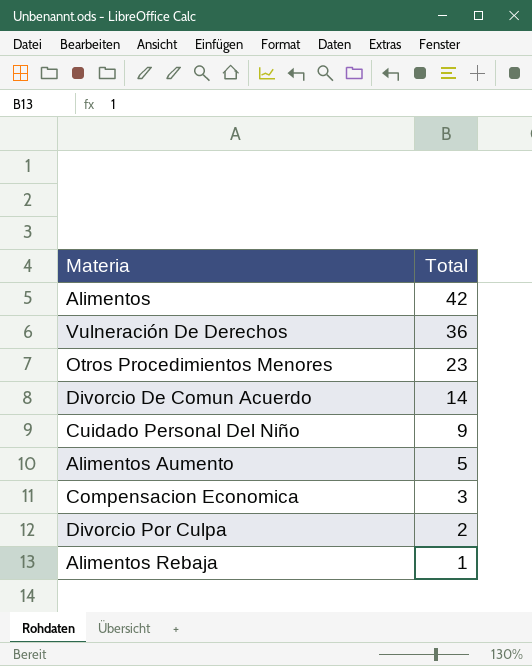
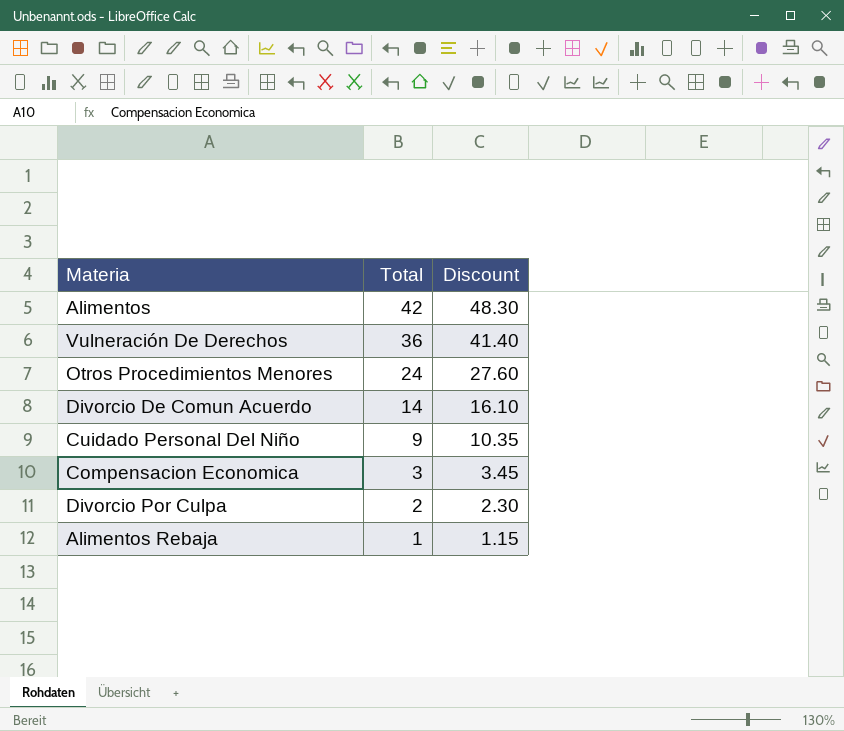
column Discount | formula: none -> [Total] * 1.15
row Alimentos Aumento: 5 -> none
Otros Procedimientos Menores | Total: 23 -> 24

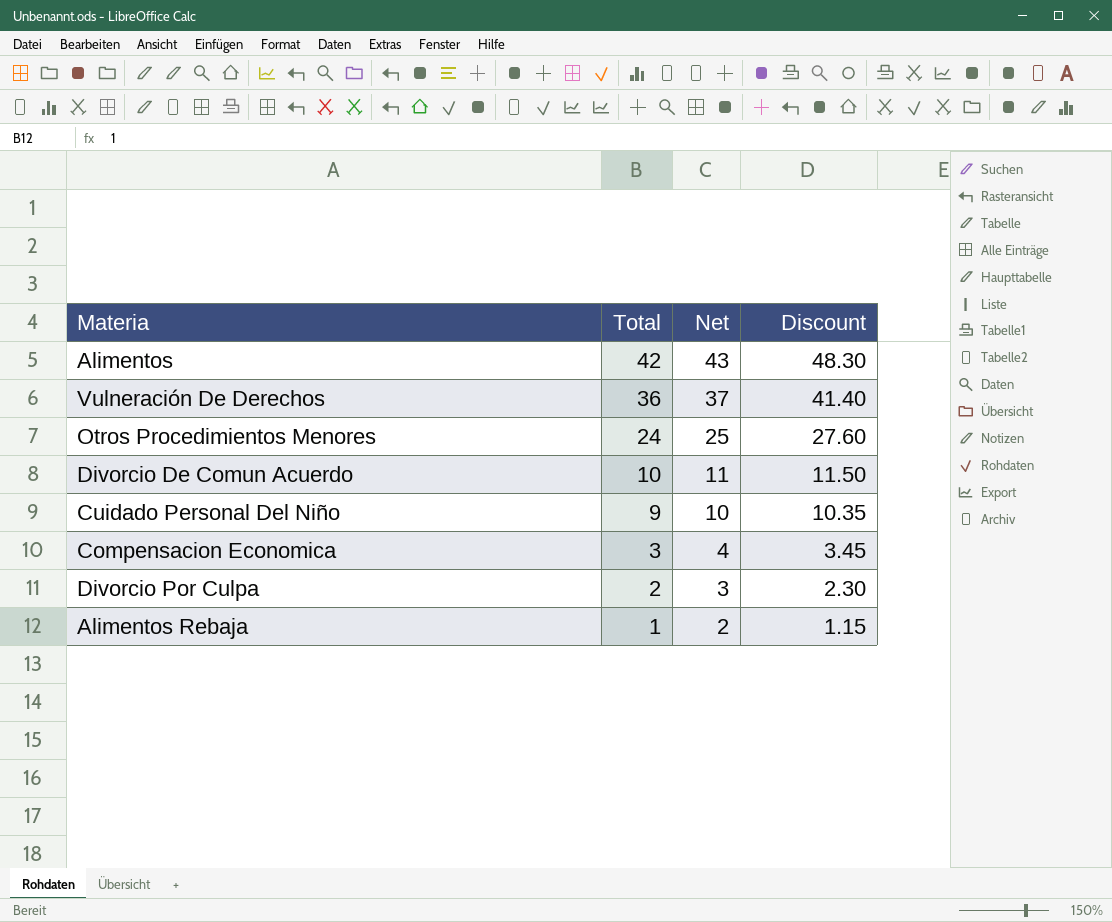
column Net | formula: none -> [Total] + 1
Divorcio De Comun Acuerdo | Total: 14 -> 10
Divorcio De Comun Acuerdo | Discount: 16.10 -> 11.50

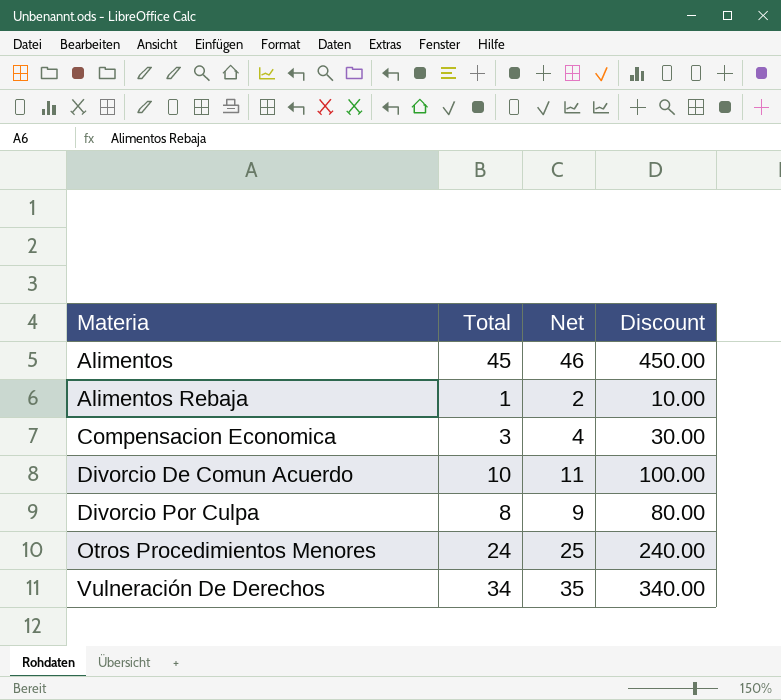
row order: Total descending -> Materia ascending
column Discount | formula: [Total] * 1.15 -> [Total] * 10
row Cuidado Personal Del Niño: 9 | 10 | 10.35 -> none
Alimentos | Total: 42 -> 45
Alimentos | Net: 43 -> 46
Divorcio Por Culpa | Total: 2 -> 8
Divorcio Por Culpa | Net: 3 -> 9
Vulneración De Derechos | Total: 36 -> 34
Vulneración De Derechos | Net: 37 -> 35

